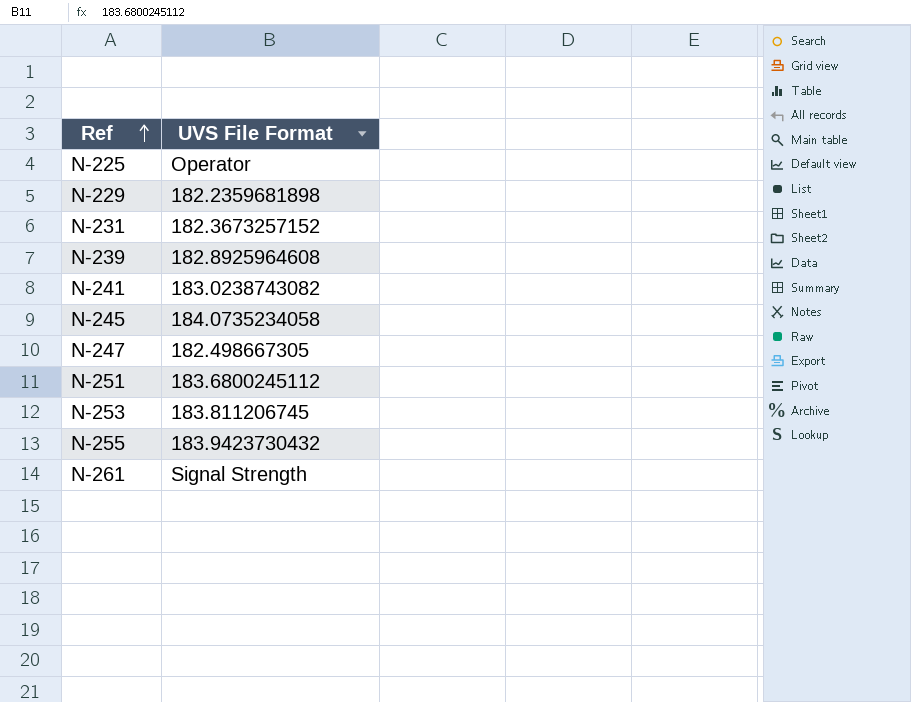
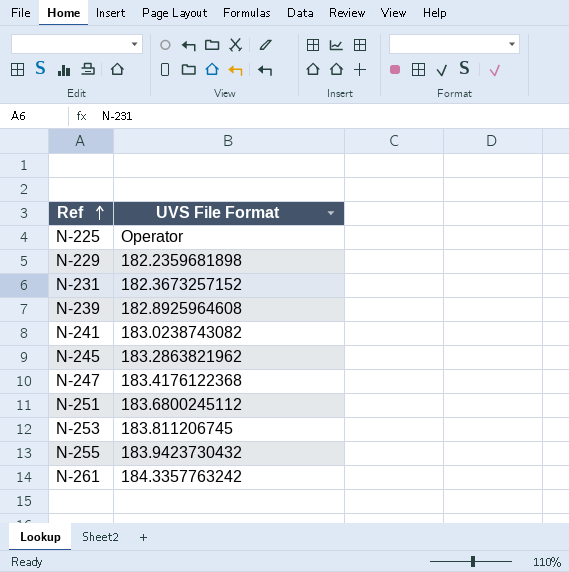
N-245 | UVS File Format: 184.0735234058 -> 183.2863821962
N-247 | UVS File Format: 182.498667305 -> 183.4176122368
N-261 | UVS File Format: Signal Strength -> 184.3357763242

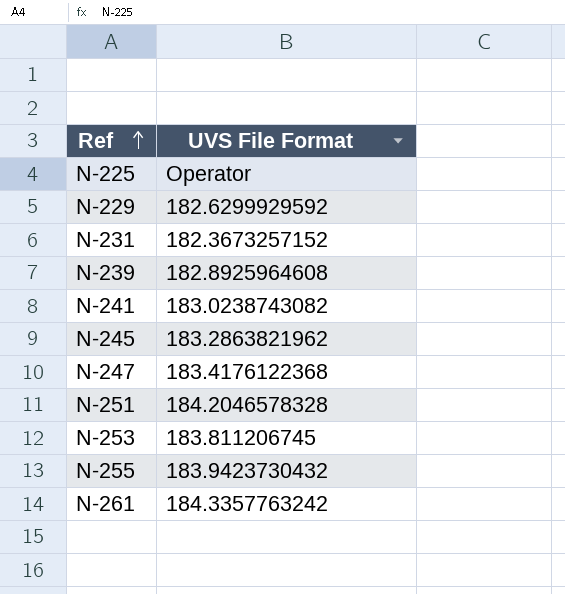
N-229 | UVS File Format: 182.2359681898 -> 182.6299929592
N-251 | UVS File Format: 183.6800245112 -> 184.2046578328

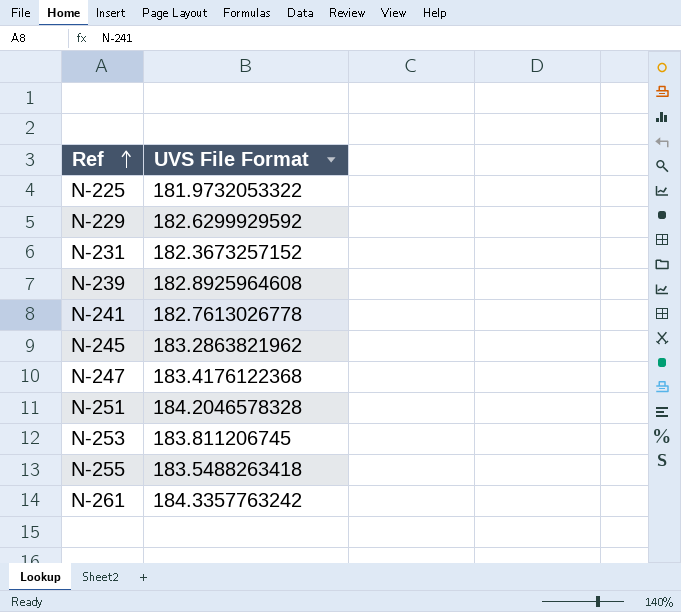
N-225 | UVS File Format: Operator -> 181.9732053322
N-241 | UVS File Format: 183.0238743082 -> 182.7613026778
N-255 | UVS File Format: 183.9423730432 -> 183.5488263418

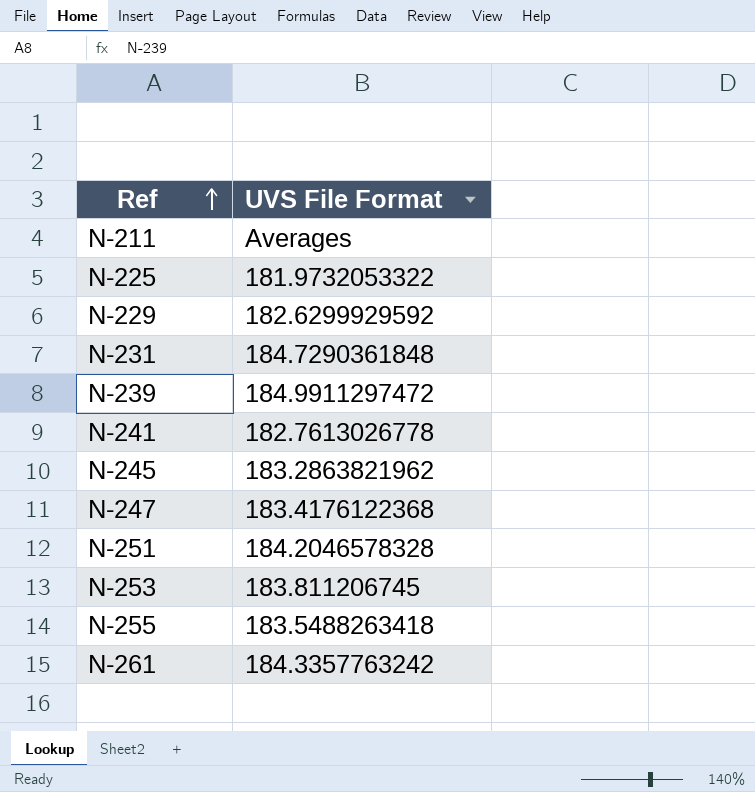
row N-211: none -> Averages
N-231 | UVS File Format: 182.3673257152 -> 184.7290361848
N-239 | UVS File Format: 182.8925964608 -> 184.9911297472

